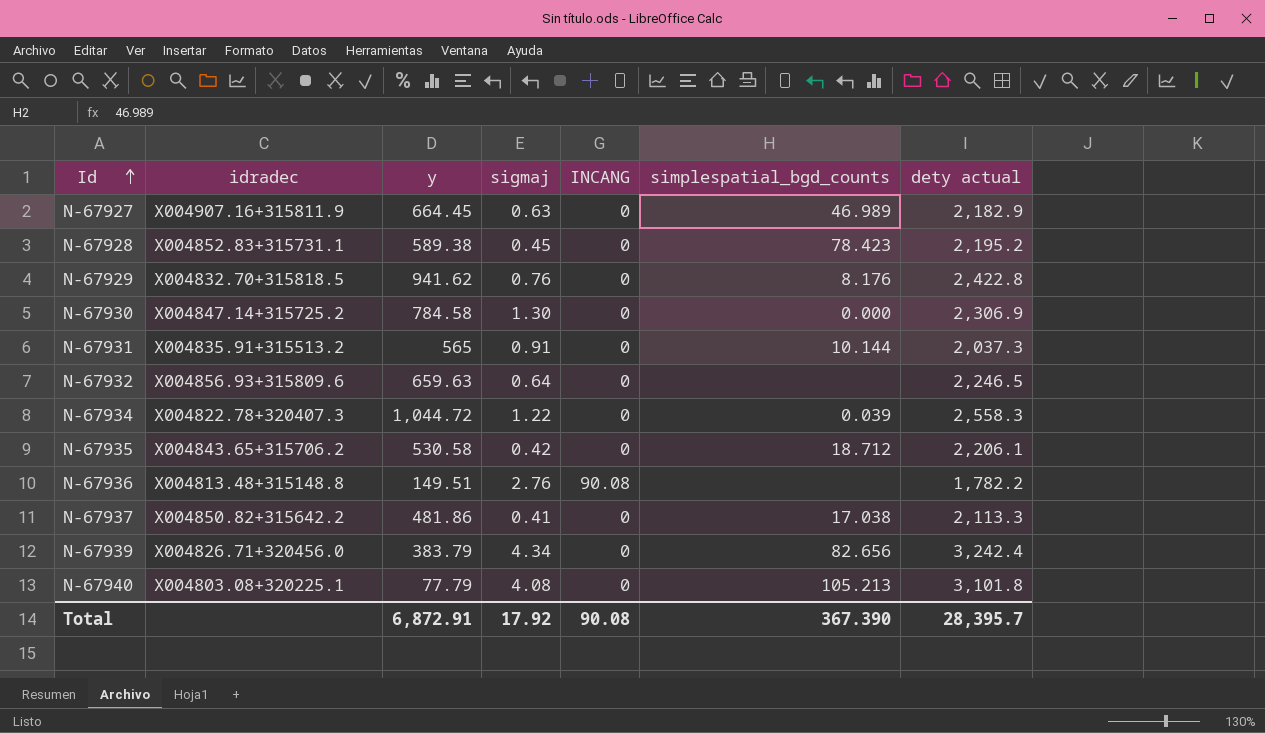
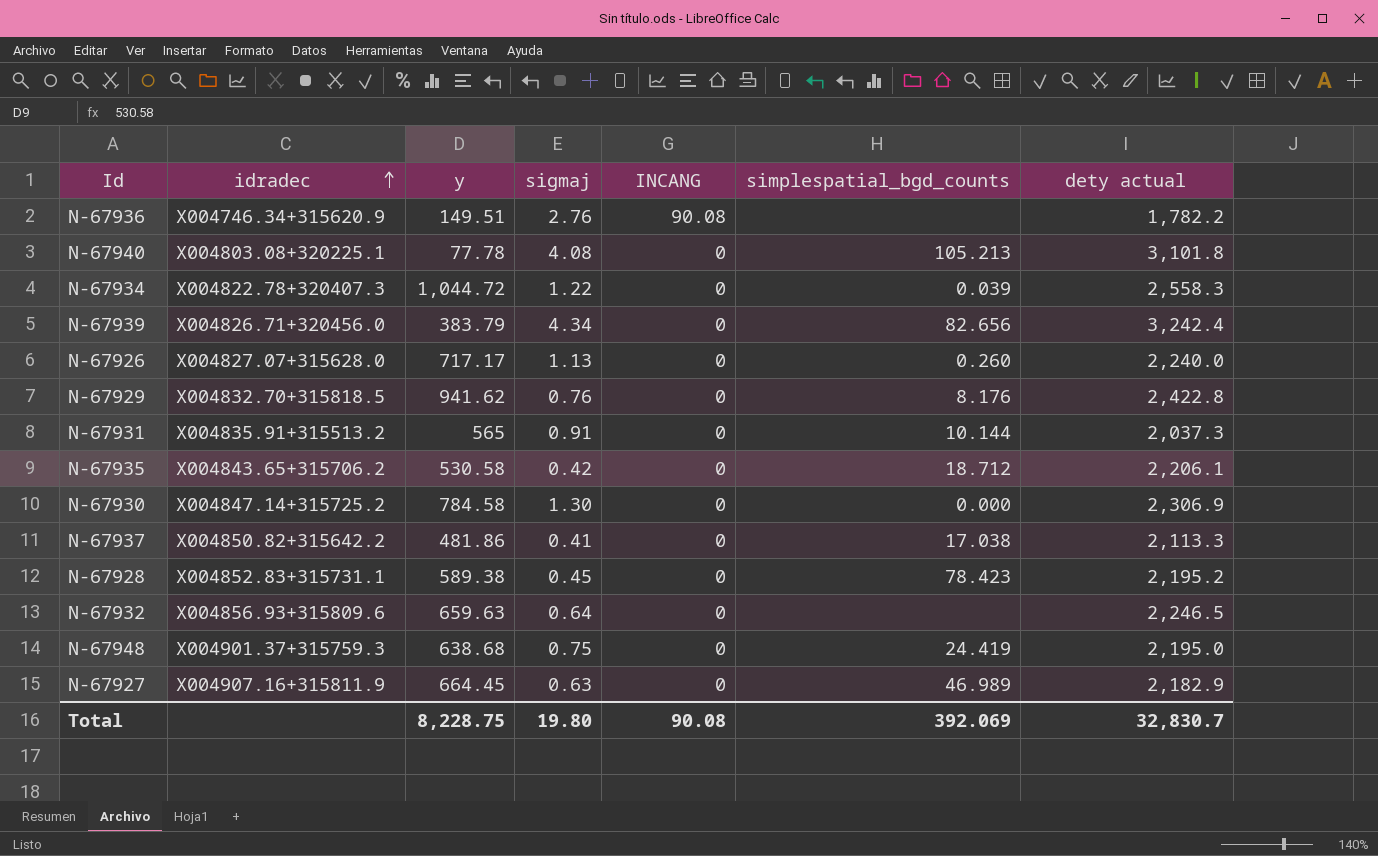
row order: Id ascending -> idradec ascending
N-67936 | idradec: X004813.48+315148.8 -> X004746.34+315620.9
N-67940 | y: 77.79 -> 77.78
row N-67926: none -> X004827.07+315628.0 | 717.17 | 1.13 | 0 | 0.260 | 2,240.0
row N-67948: none -> X004901.37+315759.3 | 638.68 | 0.75 | 0 | 24.419 | 2,195.0
Total | y: 6,872.91 -> 8,228.75
Total | sigmaj: 17.92 -> 19.80
Total | simplespatial_bgd_counts: 367.390 -> 392.069
Total | dety actual: 28,395.7 -> 32,830.7

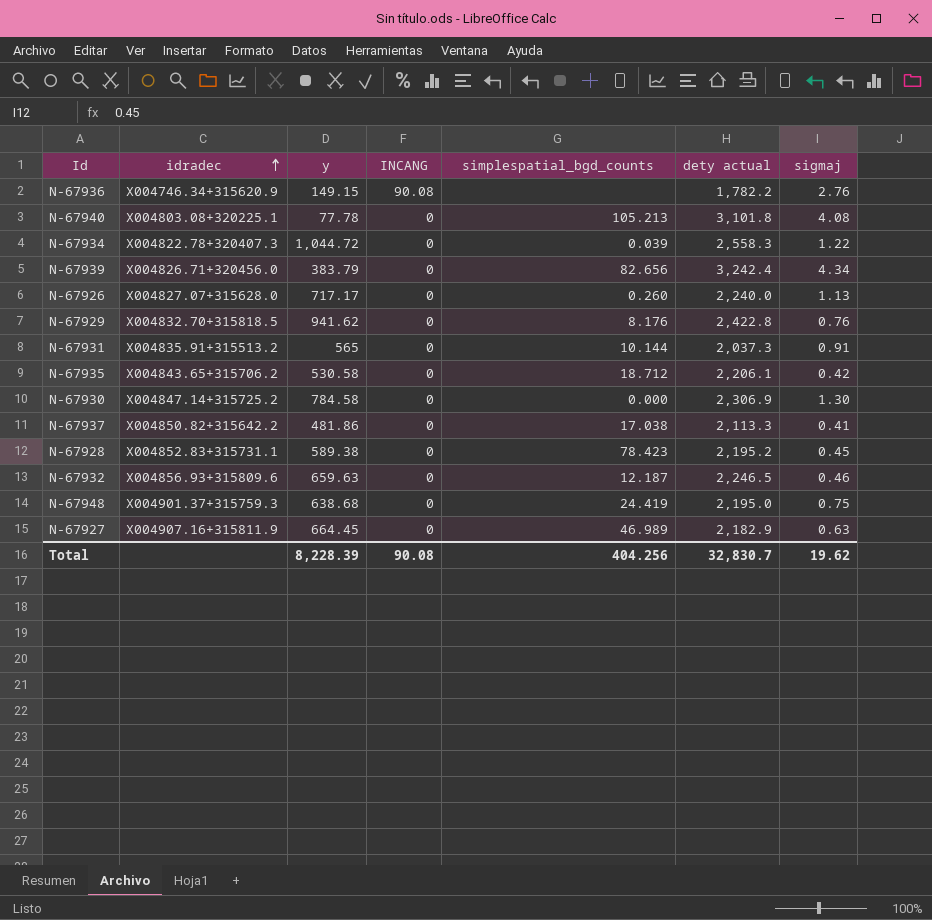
column sigmaj | position: 4 -> 7
N-67936 | y: 149.51 -> 149.15
N-67932 | simplespatial_bgd_counts: none -> 12.187
N-67932 | sigmaj: 0.64 -> 0.46
Total | y: 8,228.75 -> 8,228.39
Total | simplespatial_bgd_counts: 392.069 -> 404.256
Total | sigmaj: 19.80 -> 19.62

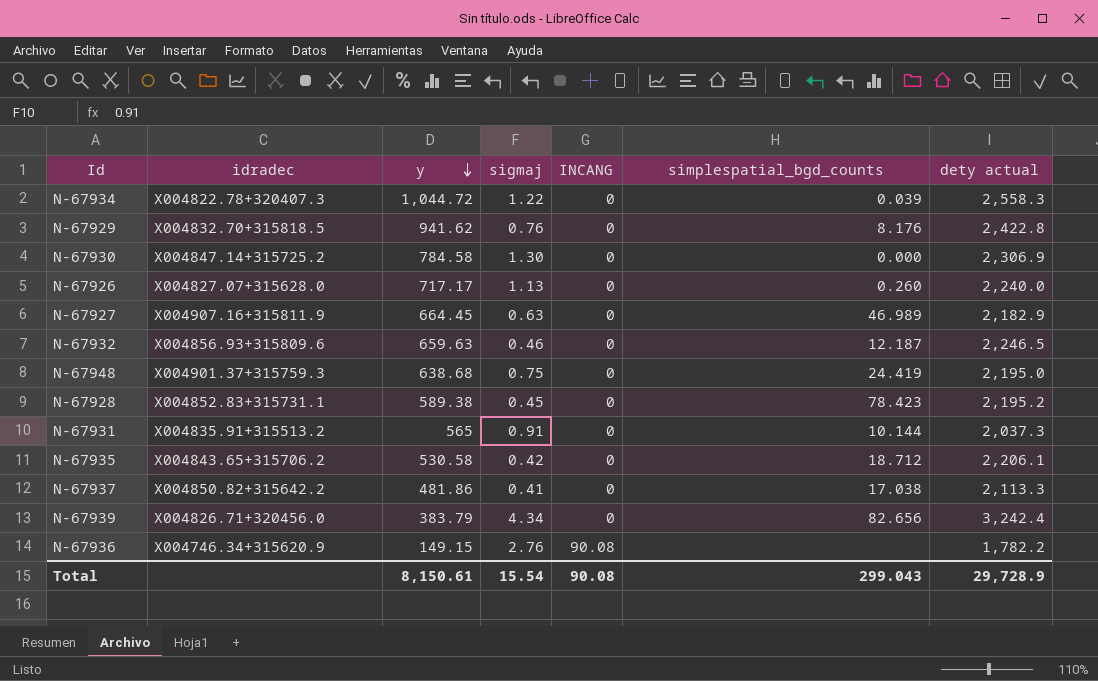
row order: idradec ascending -> y descending
column sigmaj | position: 7 -> 4
row N-67940: X004803.08+320225.1 | 77.78 | 0 | 105.213 | 3,101.8 | 4.08 -> none
Total | y: 8,228.39 -> 8,150.61
Total | sigmaj: 19.62 -> 15.54
Total | simplespatial_bgd_counts: 404.256 -> 299.043
Total | dety actual: 32,830.7 -> 29,728.9

